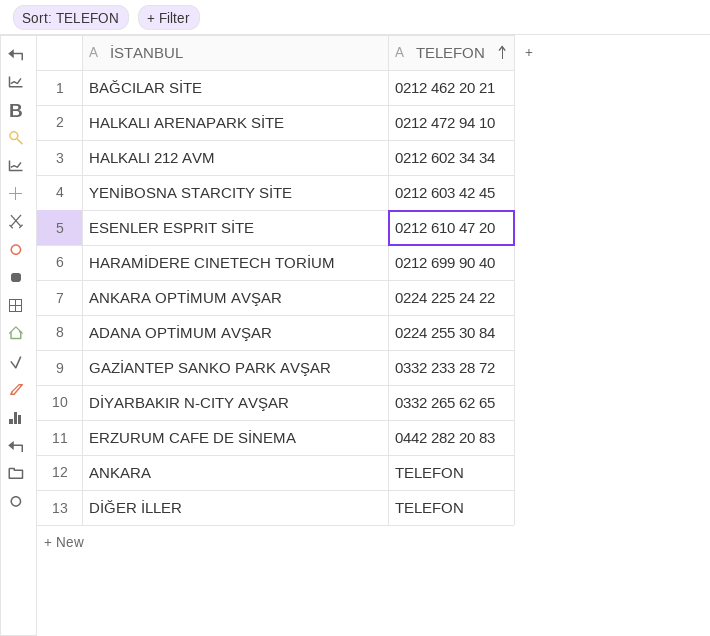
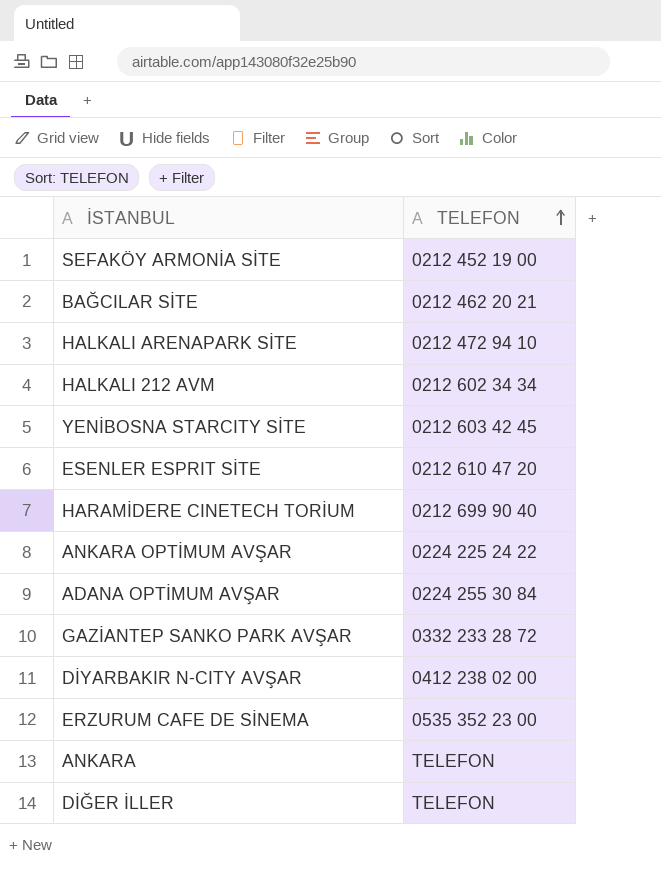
row SEFAKÖY ARMONİA SİTE: none -> 0212 452 19 00
DİYARBAKIR N-CITY AVŞAR | TELEFON: 0332 265 62 65 -> 0412 238 02 00
ERZURUM CAFE DE SİNEMA | TELEFON: 0442 282 20 83 -> 0535 352 23 00

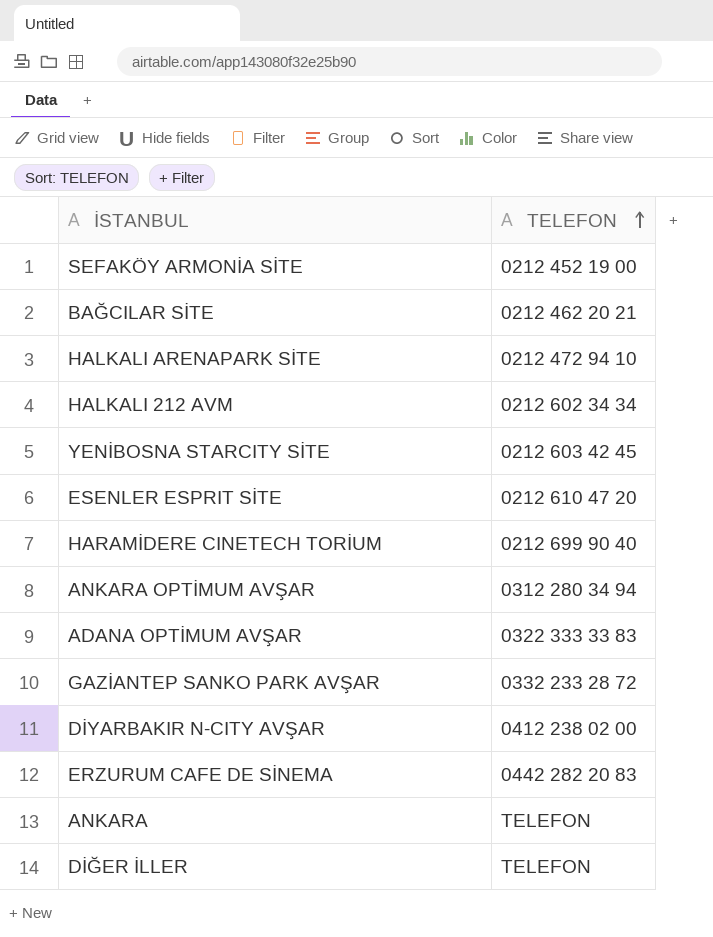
ANKARA OPTİMUM AVŞAR | TELEFON: 0224 225 24 22 -> 0312 280 34 94
ADANA OPTİMUM AVŞAR | TELEFON: 0224 255 30 84 -> 0322 333 33 83
ERZURUM CAFE DE SİNEMA | TELEFON: 0535 352 23 00 -> 0442 282 20 83

